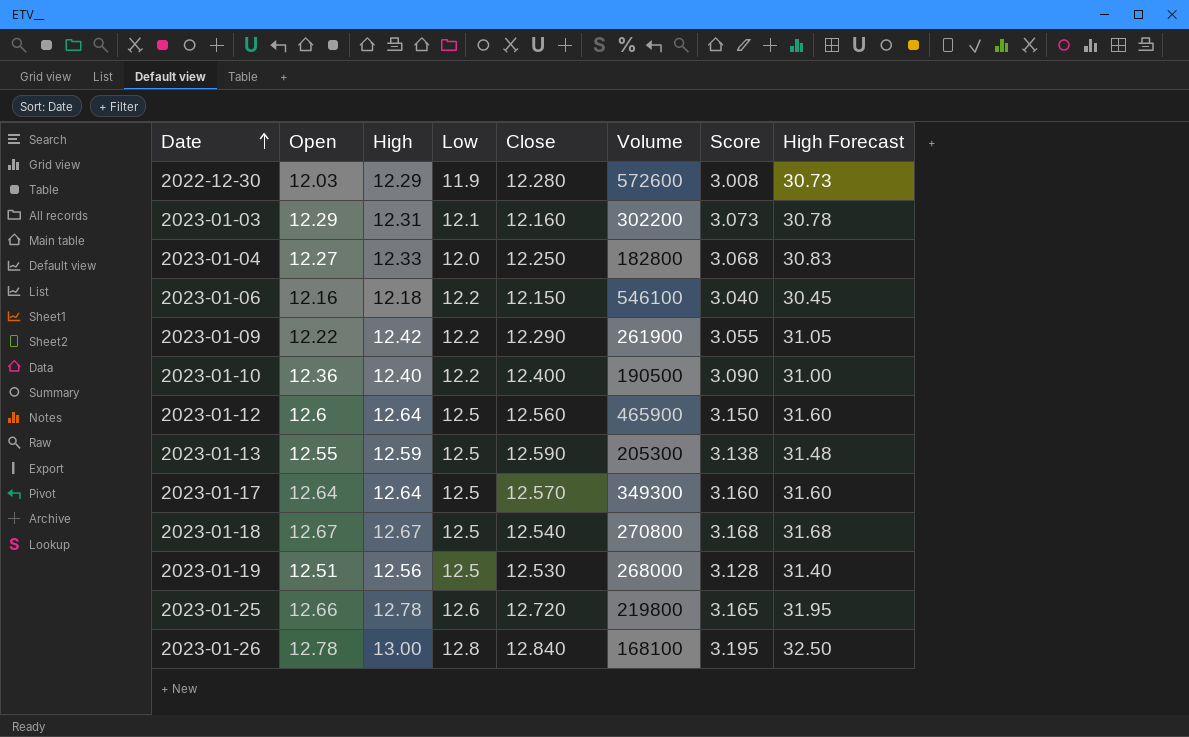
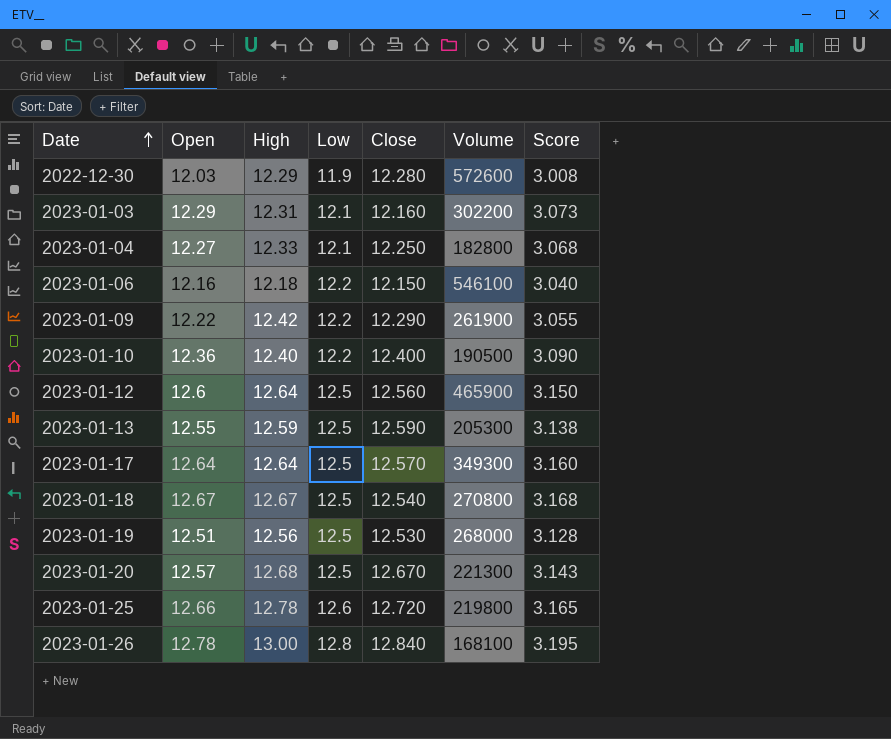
column High Forecast | formula: [High] * 2.5 -> none
2023-01-04 | Low: 12.0 -> 12.1
row 2023-01-20: none -> 12.57 | 12.68 | 12.5 | 12.670 | 221300 | 3.143

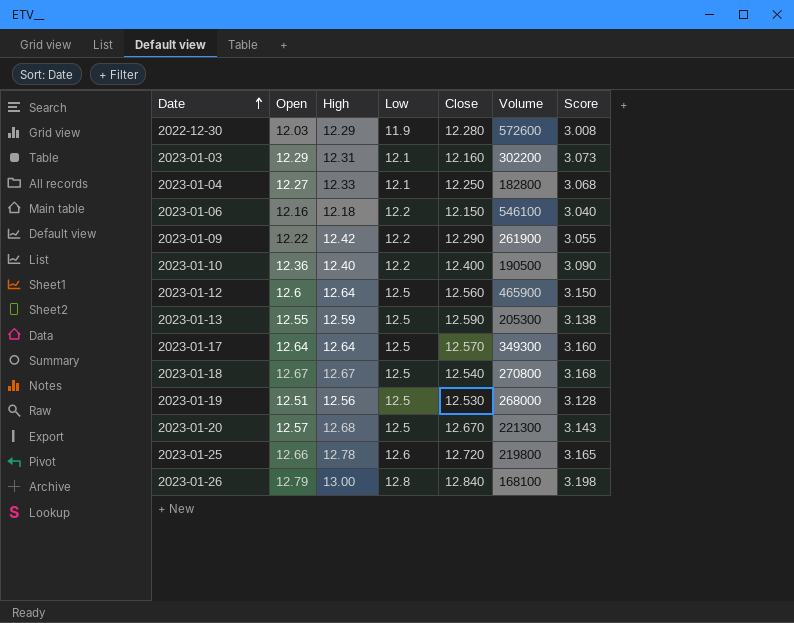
2023-01-26 | Open: 12.78 -> 12.79
2023-01-26 | Score: 3.195 -> 3.198

